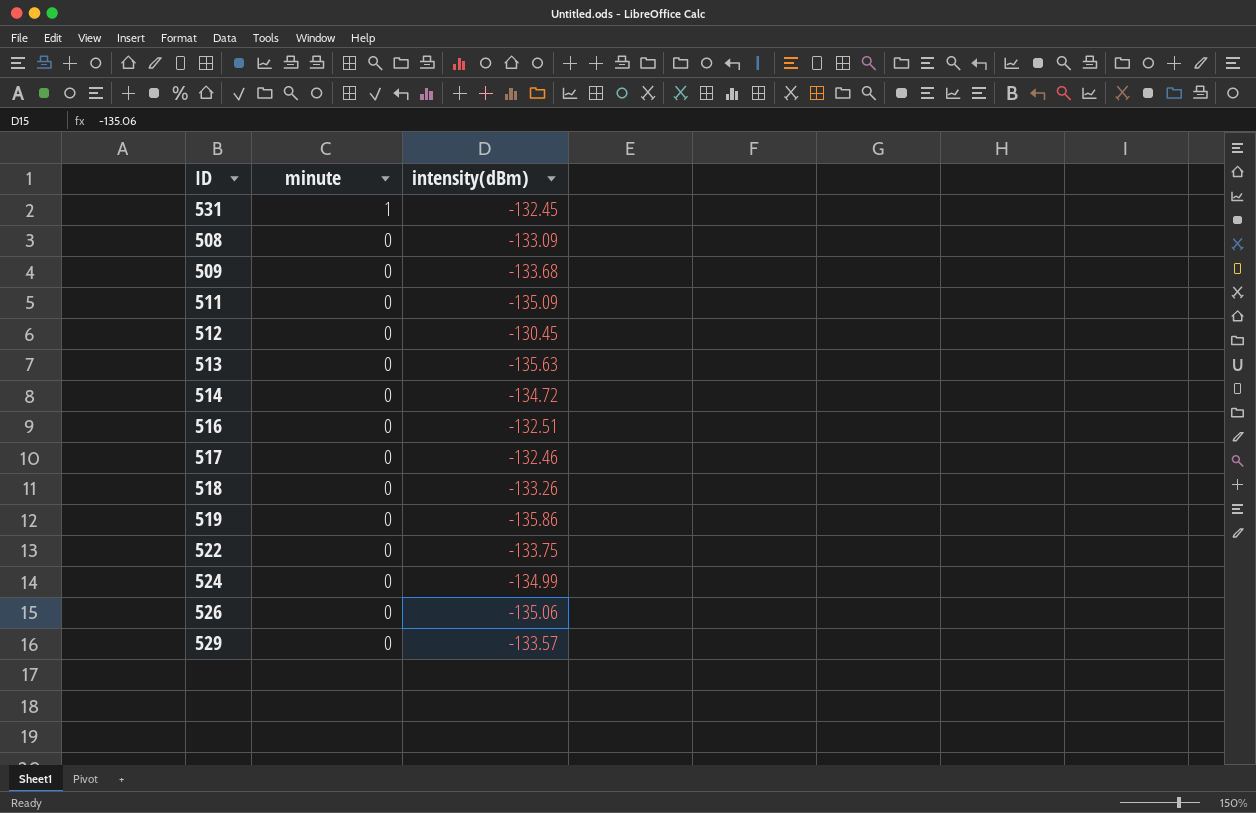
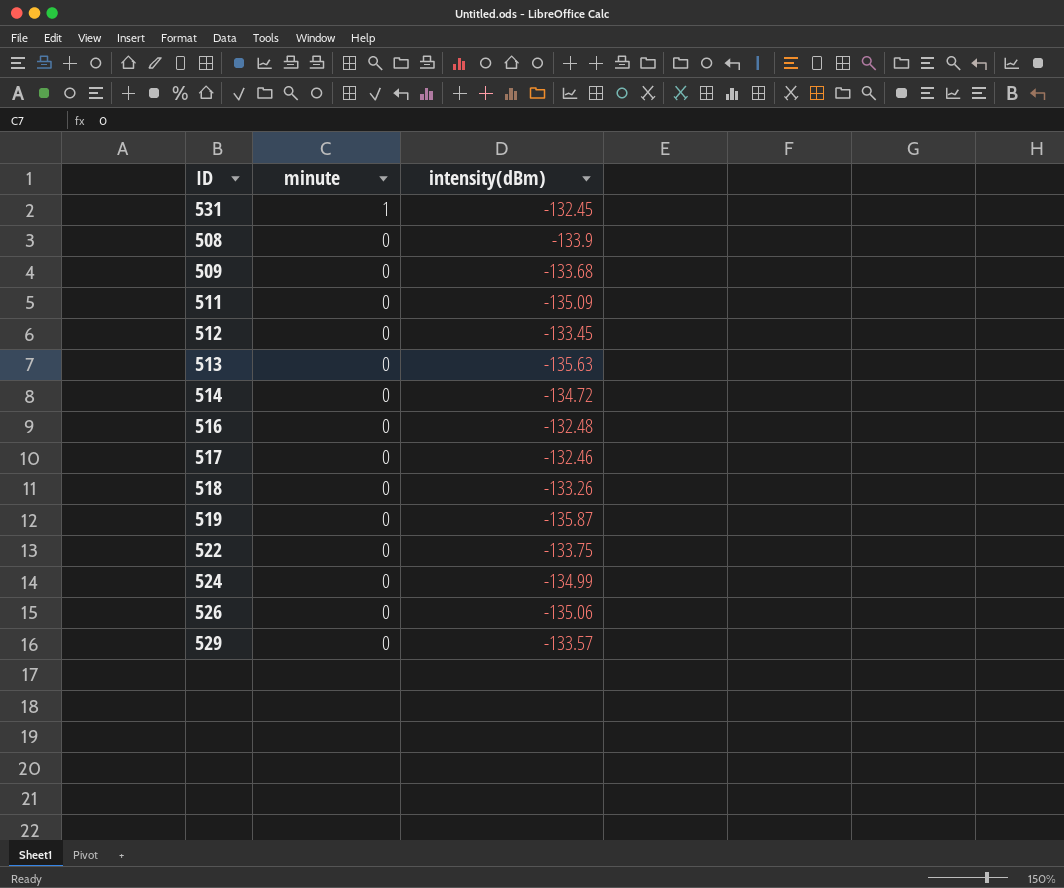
508 | intensity(dBm): -133.09 -> -133.9
512 | intensity(dBm): -130.45 -> -133.45
516 | intensity(dBm): -132.51 -> -132.48
519 | intensity(dBm): -135.86 -> -135.87

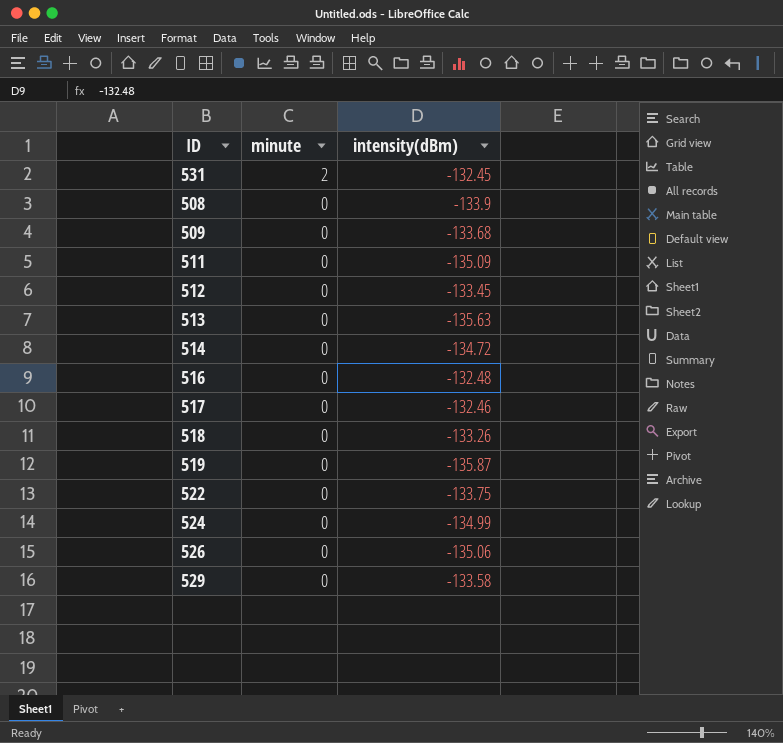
531 | minute: 1 -> 2
529 | intensity(dBm): -133.57 -> -133.58

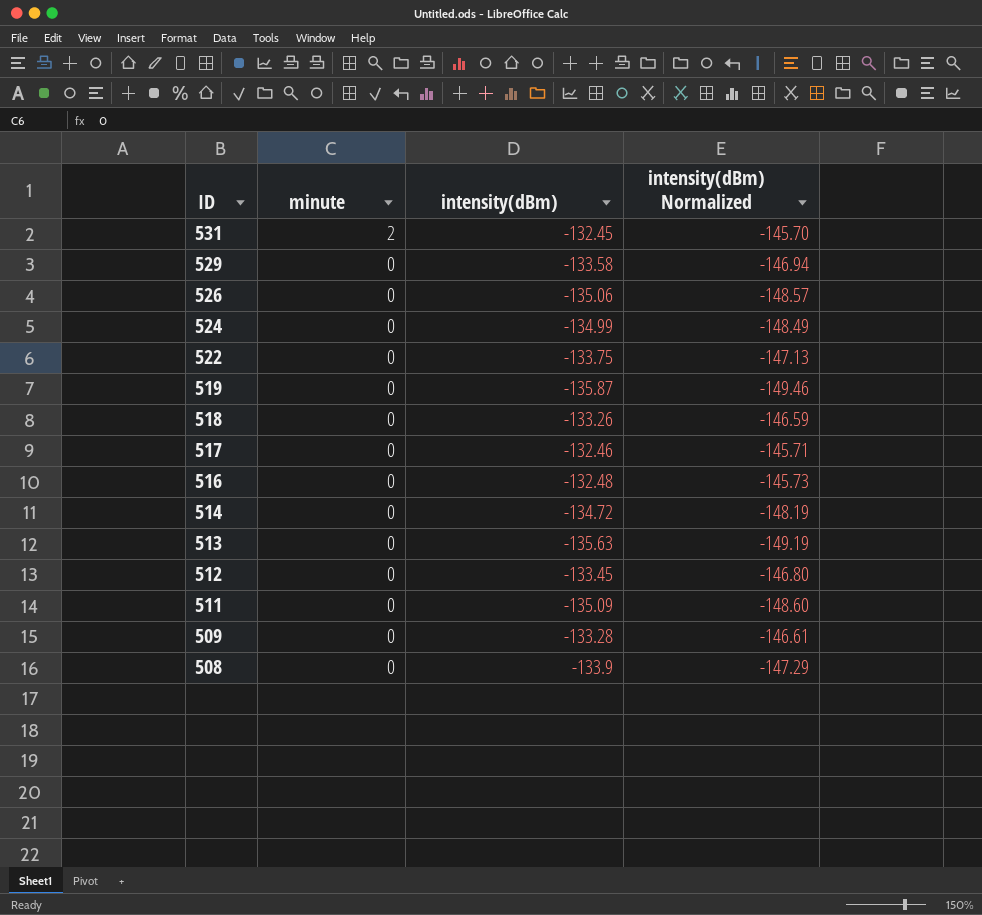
row order: minute descending -> ID descending
column intensity(dBm) Normalized | formula: none -> [intensity(dBm)] * 1.1
509 | intensity(dBm): -133.68 -> -133.28

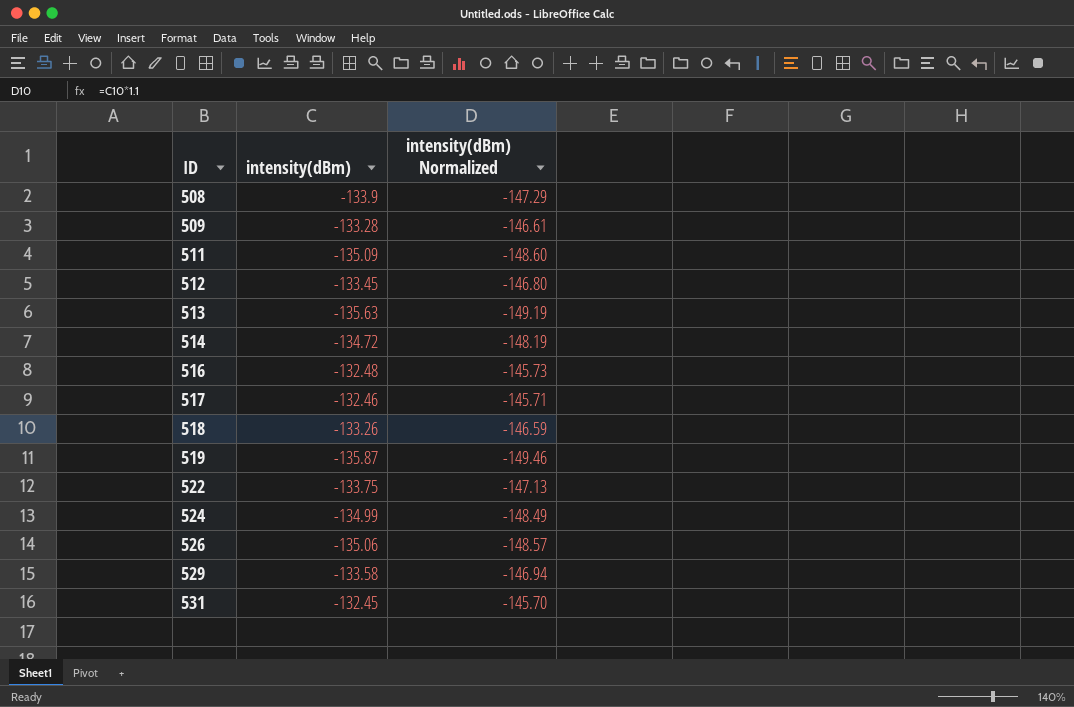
row order: ID descending -> ID ascending
column minute | position: 2 -> none

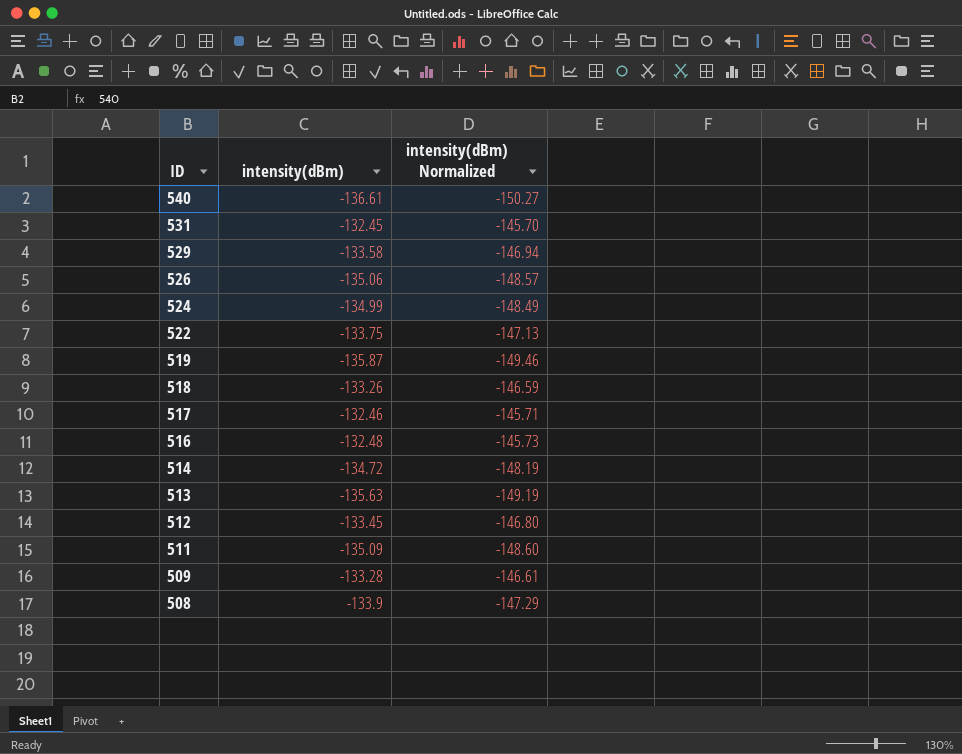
row order: ID ascending -> ID descending
row 540: none -> -136.61 | -150.27

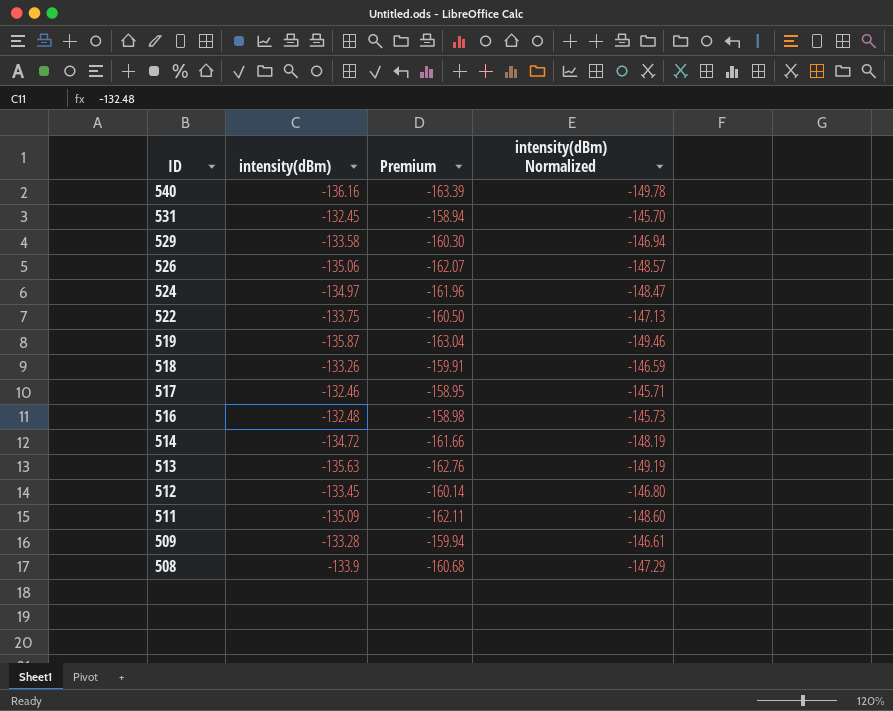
column Premium | formula: none -> [intensity(dBm)] * 1.2
540 | intensity(dBm): -136.61 -> -136.16
540 | intensity(dBm) Normalized: -150.27 -> -149.78
524 | intensity(dBm): -134.99 -> -134.97
524 | intensity(dBm) Normalized: -148.49 -> -148.47

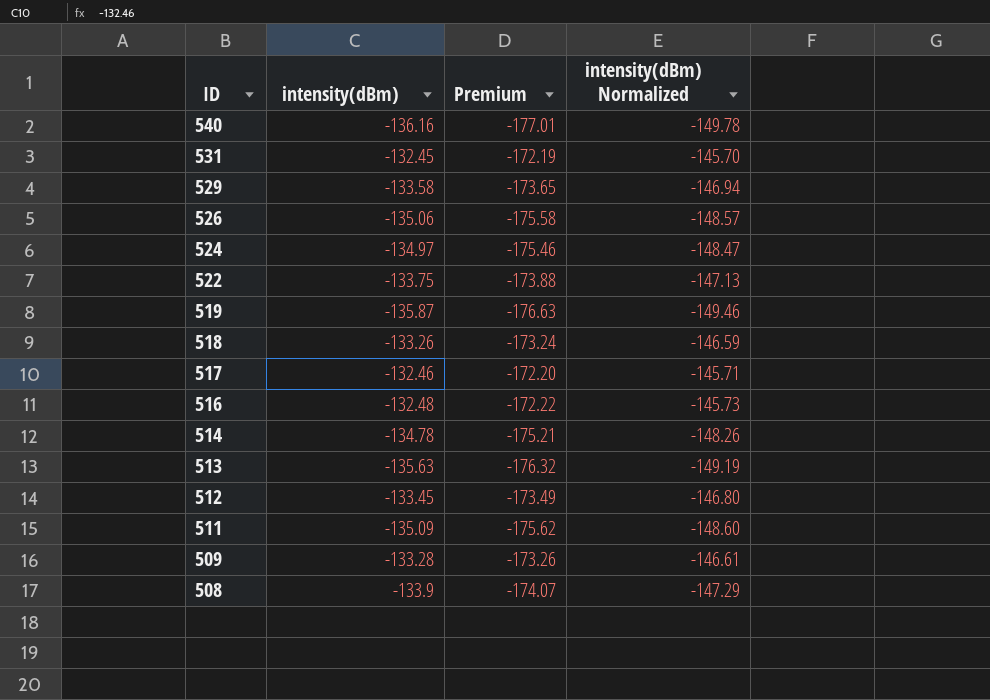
column Premium | formula: [intensity(dBm)] * 1.2 -> [intensity(dBm)] * 1.3
514 | intensity(dBm): -134.72 -> -134.78
514 | intensity(dBm) Normalized: -148.19 -> -148.26

